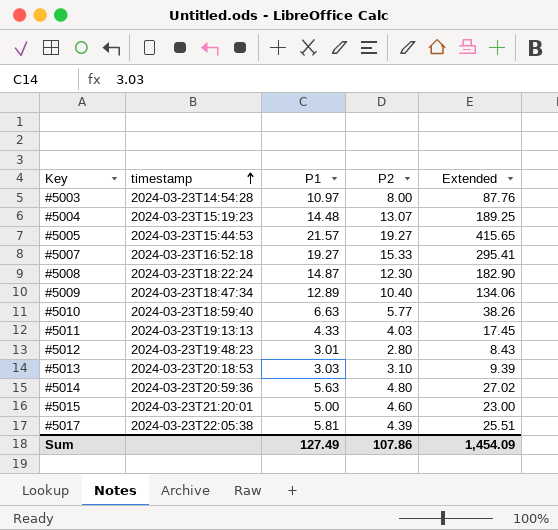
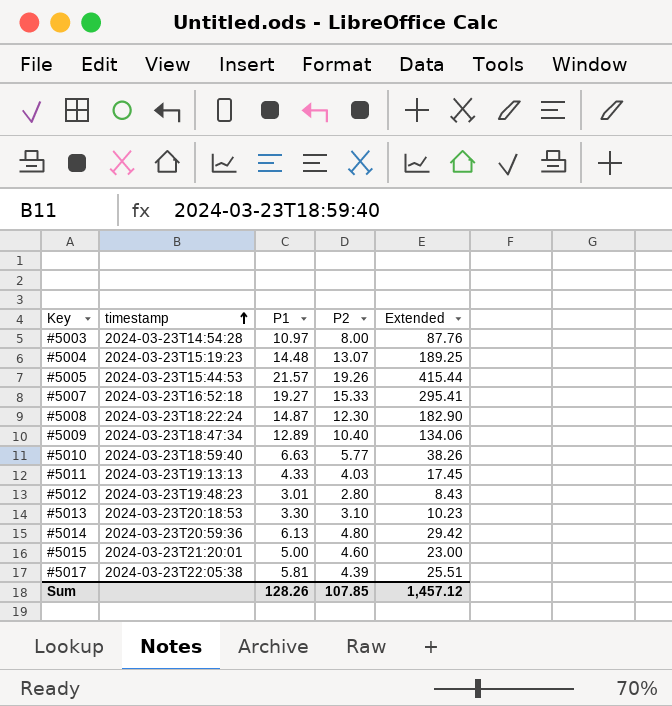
#5005 | P2: 19.27 -> 19.26
#5005 | Extended: 415.65 -> 415.44
#5013 | P1: 3.03 -> 3.30
#5013 | Extended: 9.39 -> 10.23
#5014 | P1: 5.63 -> 6.13
#5014 | Extended: 27.02 -> 29.42
Sum | P1: 127.49 -> 128.26
Sum | P2: 107.86 -> 107.85
Sum | Extended: 1,454.09 -> 1,457.12

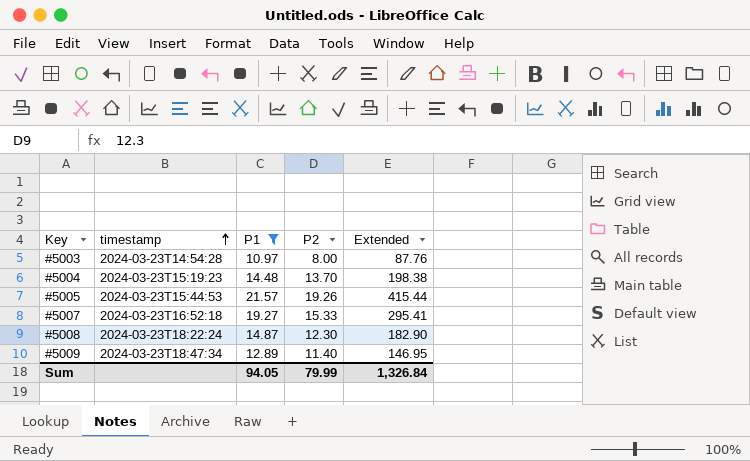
filter: none -> P1 >= 10.97
#5004 | P2: 13.07 -> 13.70
#5004 | Extended: 189.25 -> 198.38
#5009 | P2: 10.40 -> 11.40
#5009 | Extended: 134.06 -> 146.95
Sum | P1: 128.26 -> 94.05
Sum | P2: 107.85 -> 79.99
Sum | Extended: 1,457.12 -> 1,326.84

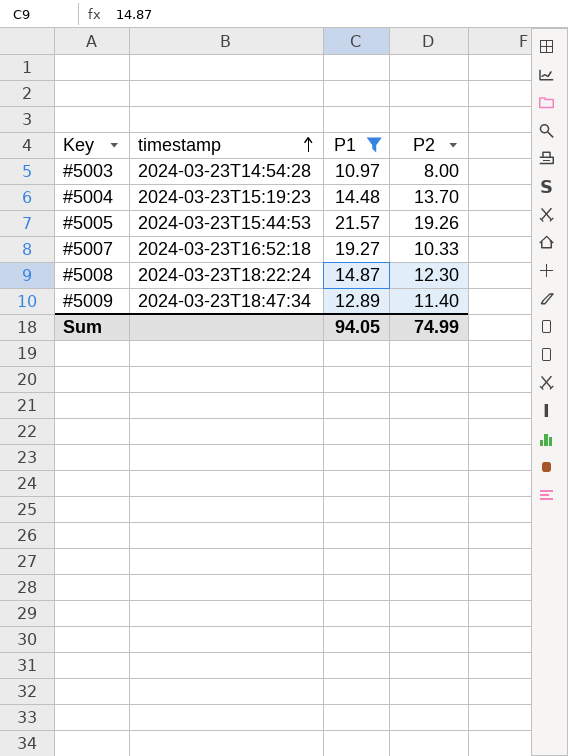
column Extended | formula: [P1] * [P2] -> none
#5007 | P2: 15.33 -> 10.33
Sum | P2: 79.99 -> 74.99

